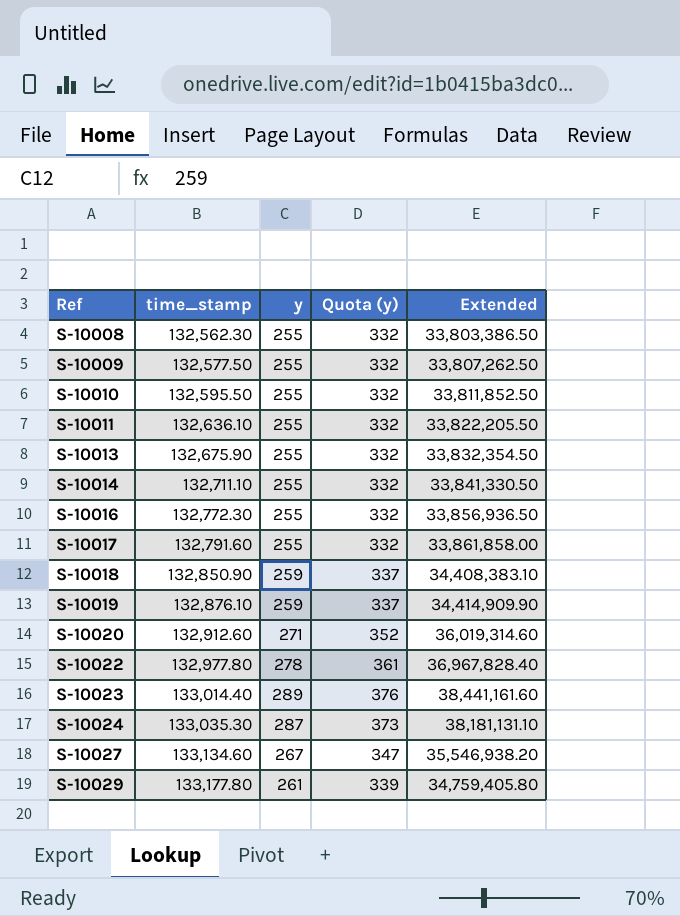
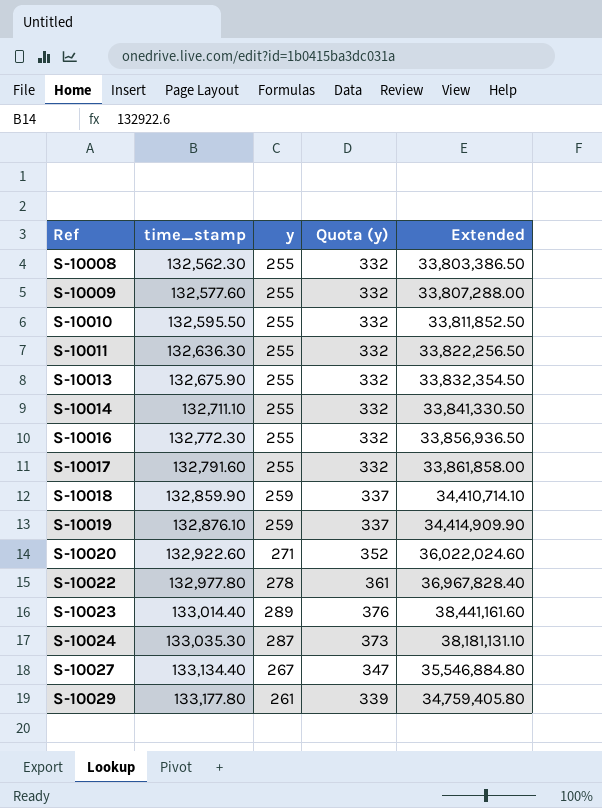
S-10009 | time_stamp: 132,577.50 -> 132,577.60
S-10009 | Extended: 33,807,262.50 -> 33,807,288.00
S-10011 | time_stamp: 132,636.10 -> 132,636.30
S-10011 | Extended: 33,822,205.50 -> 33,822,256.50
S-10018 | time_stamp: 132,850.90 -> 132,859.90
S-10018 | Extended: 34,408,383.10 -> 34,410,714.10
S-10020 | time_stamp: 132,912.60 -> 132,922.60
S-10020 | Extended: 36,019,314.60 -> 36,022,024.60
S-10027 | time_stamp: 133,134.60 -> 133,134.40
S-10027 | Extended: 35,546,938.20 -> 35,546,884.80

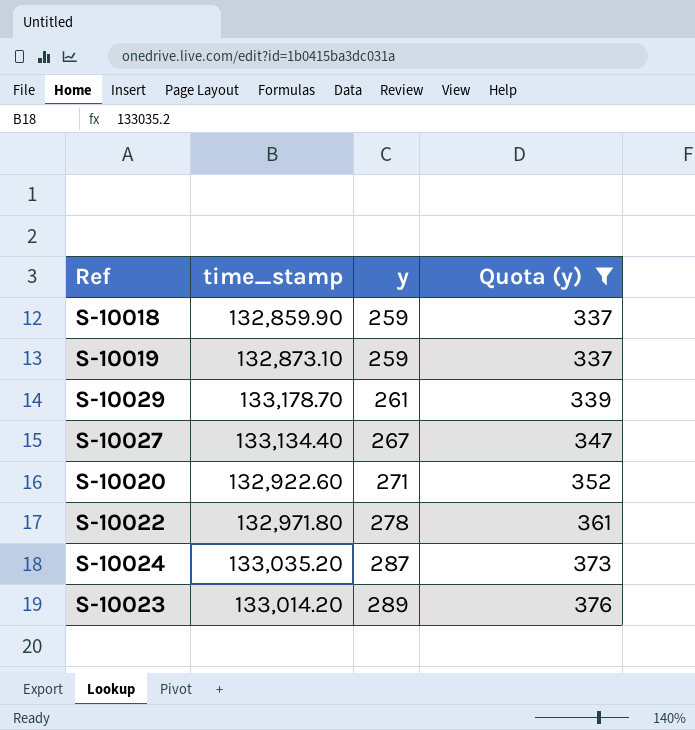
filter: none -> Quota (y) != 332
row order: Ref ascending -> y ascending
column Extended | formula: [time_stamp] * [y] -> none
S-10019 | time_stamp: 132,876.10 -> 132,873.10
S-10029 | time_stamp: 133,177.80 -> 133,178.70
S-10022 | time_stamp: 132,977.80 -> 132,971.80
S-10024 | time_stamp: 133,035.30 -> 133,035.20
S-10023 | time_stamp: 133,014.40 -> 133,014.20

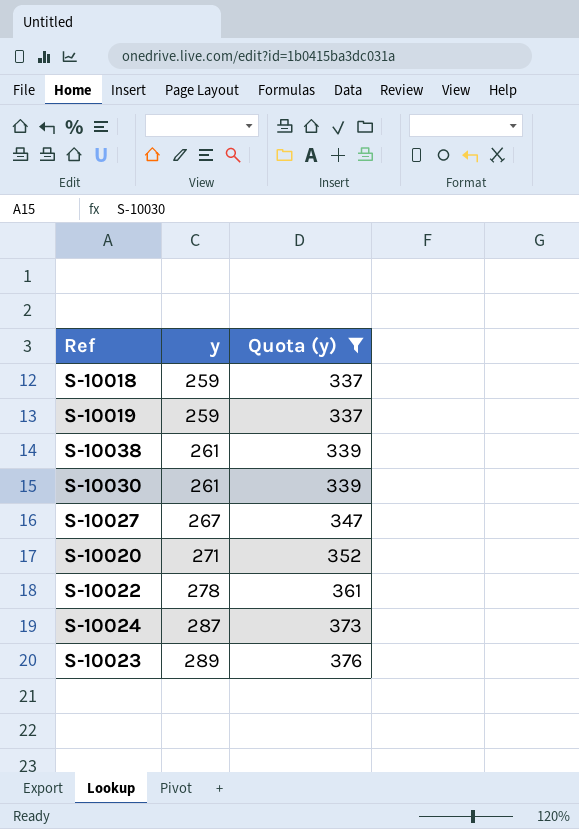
column time_stamp | position: 2 -> none
row S-10029: 133,178.70 | 261 | 339 -> none
row S-10038: none -> 261 | 339
row S-10030: none -> 261 | 339

